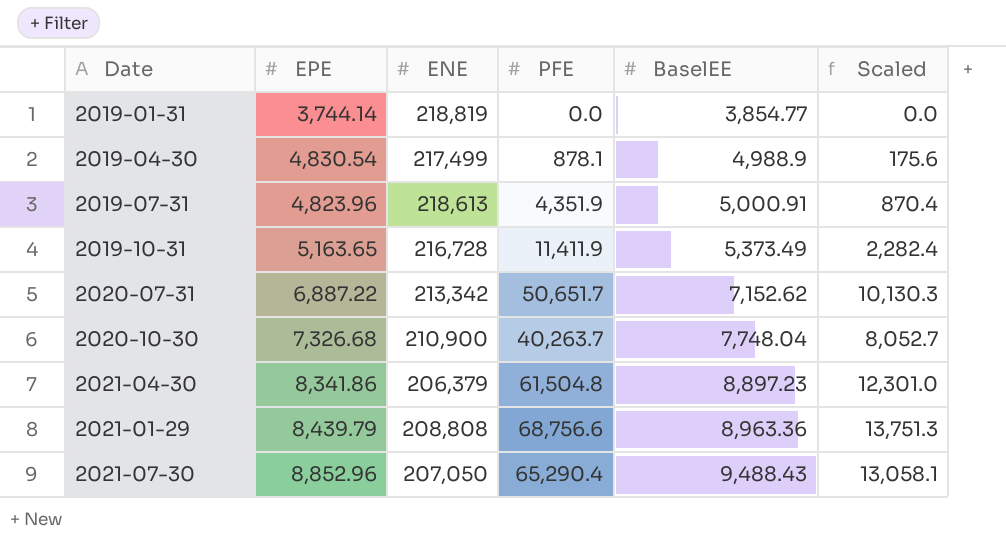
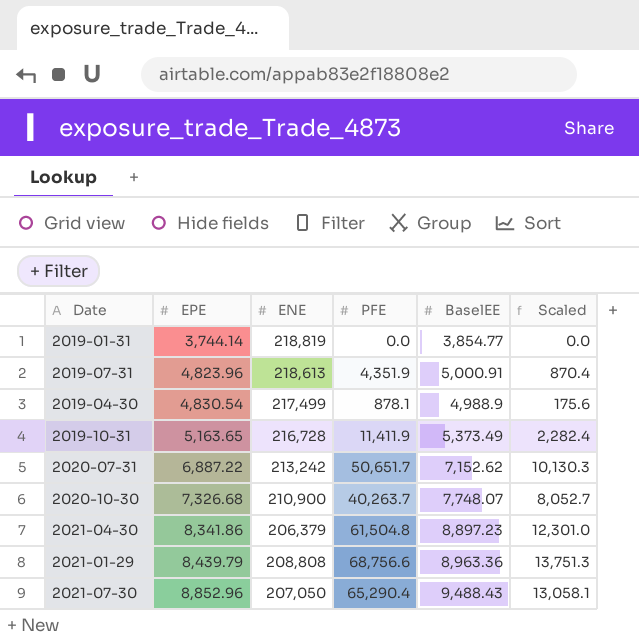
row order: BaselEE ascending -> EPE ascending
2020-07-31 | ENE: 213,342 -> 213,242
2020-10-30 | BaselEE: 7,748.04 -> 7,748.07

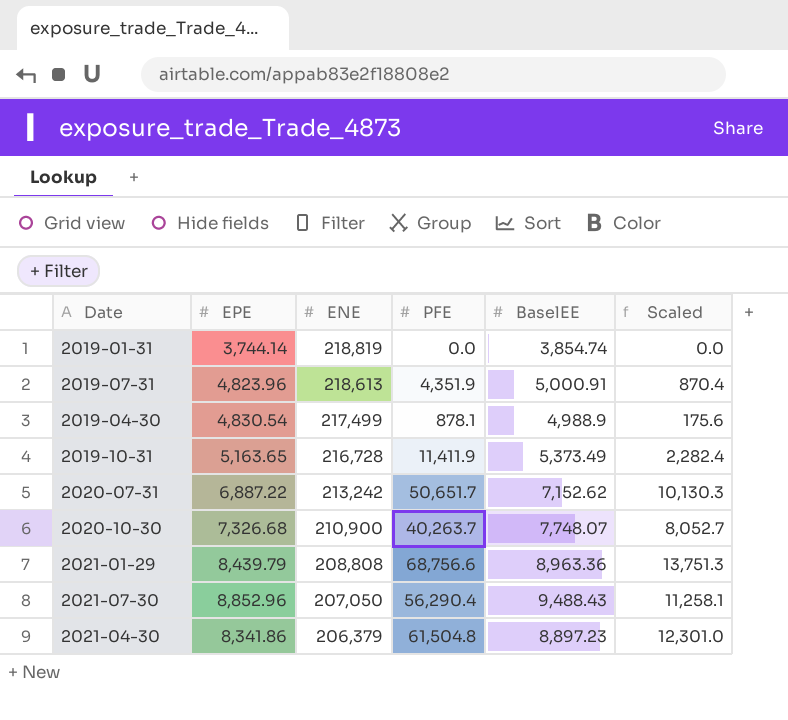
row order: EPE ascending -> ENE descending
2019-01-31 | BaselEE: 3,854.77 -> 3,854.74
2021-07-30 | PFE: 65,290.4 -> 56,290.4
2021-07-30 | Scaled: 13,058.1 -> 11,258.1

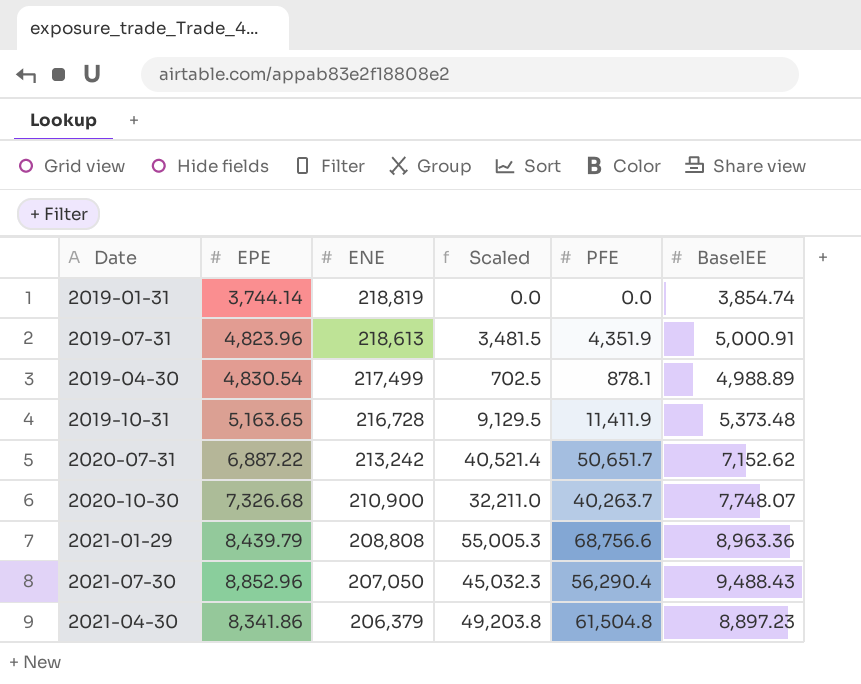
column Scaled | formula: [PFE] * 0.2 -> [PFE] * 0.8
column Scaled | position: 6 -> 4
2019-04-30 | BaselEE: 4,988.9 -> 4,988.89
2019-10-31 | BaselEE: 5,373.49 -> 5,373.48

